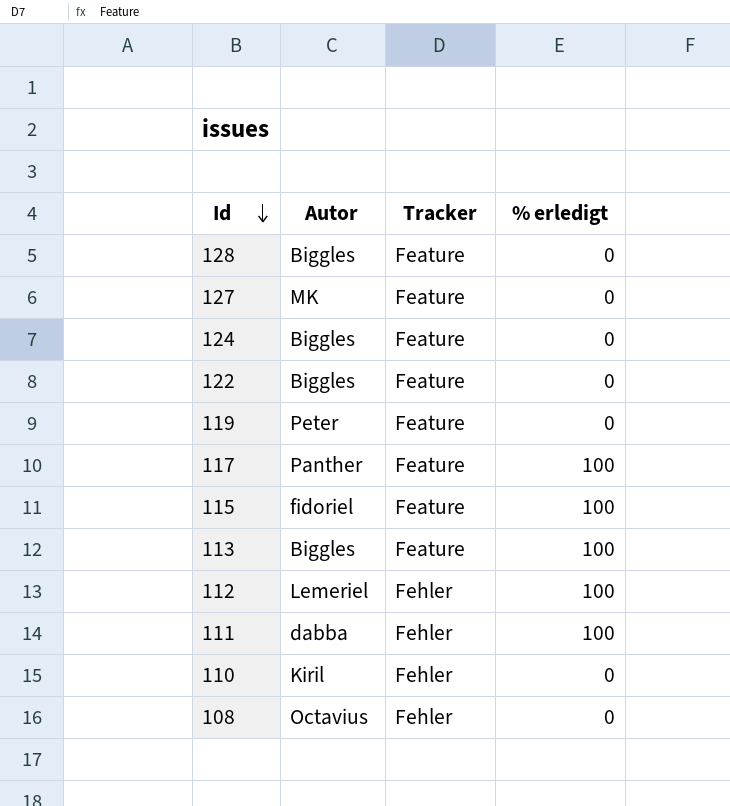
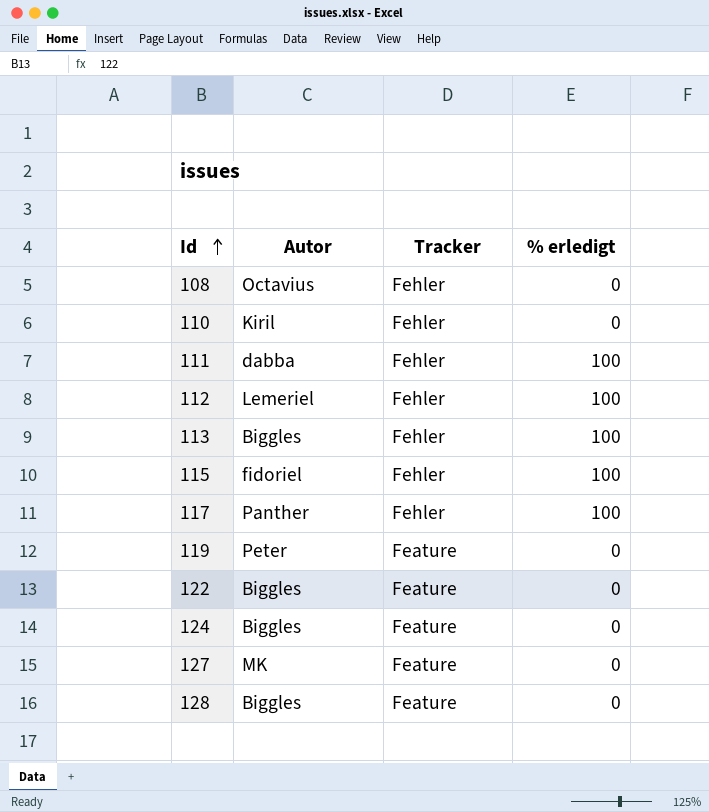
row order: Id descending -> Id ascending
113 | Tracker: Feature -> Fehler
115 | Tracker: Feature -> Fehler
117 | Tracker: Feature -> Fehler

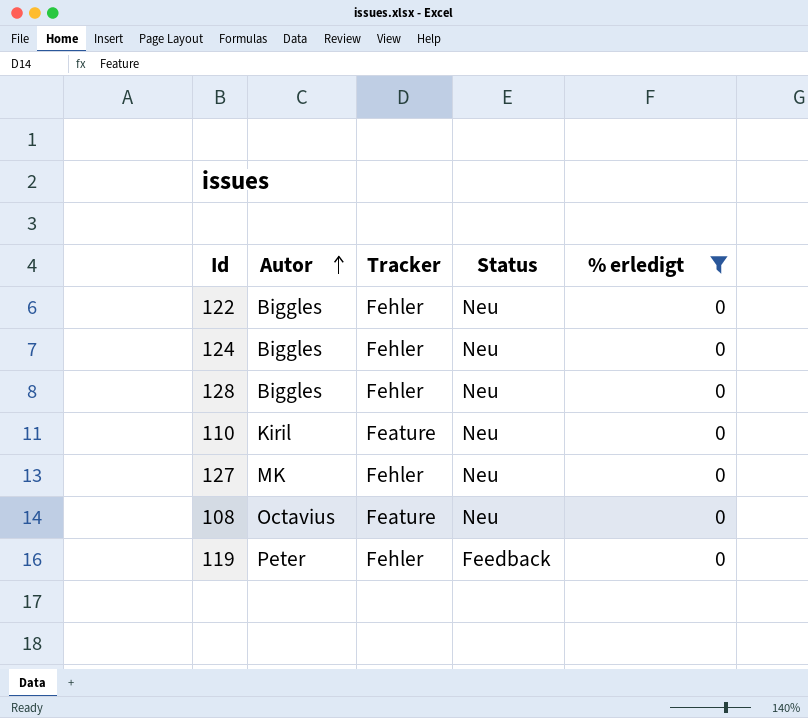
filter: none -> % erledigt = 0
row order: Id ascending -> Autor ascending
column Status | position: none -> 4
122 | Tracker: Feature -> Fehler
124 | Tracker: Feature -> Fehler
128 | Tracker: Feature -> Fehler
110 | Tracker: Fehler -> Feature
127 | Tracker: Feature -> Fehler
108 | Tracker: Fehler -> Feature
119 | Tracker: Feature -> Fehler

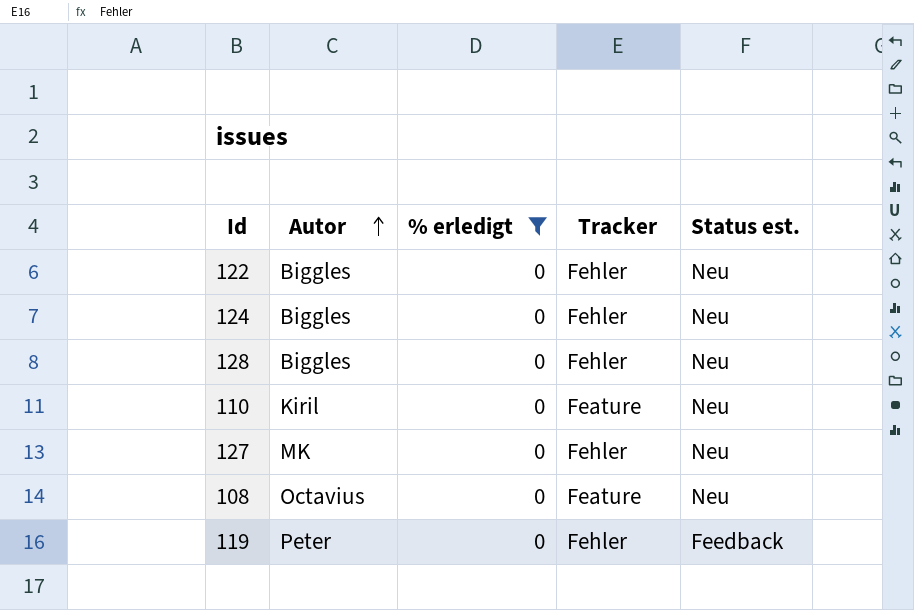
column % erledigt | position: 5 -> 3
column name: Status -> Status est.

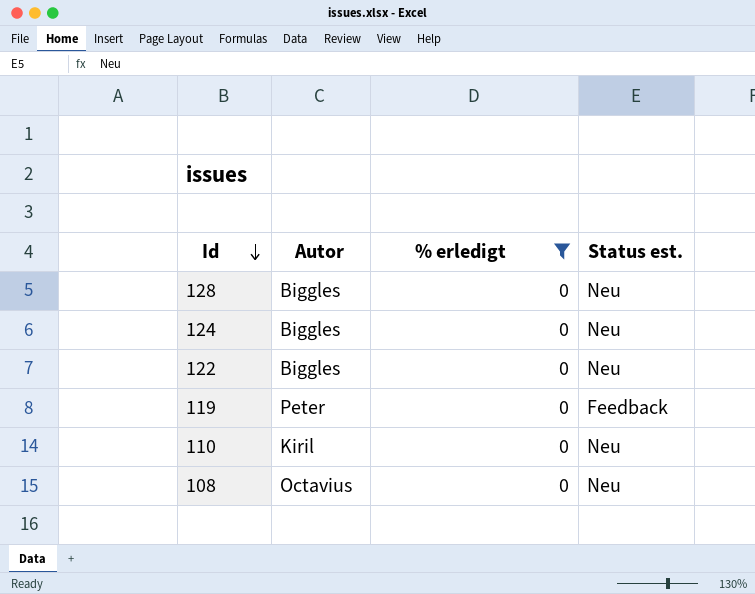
row order: Autor ascending -> Id descending
column Tracker | position: 4 -> none
row 127: MK | 0 | Fehler | Neu -> none

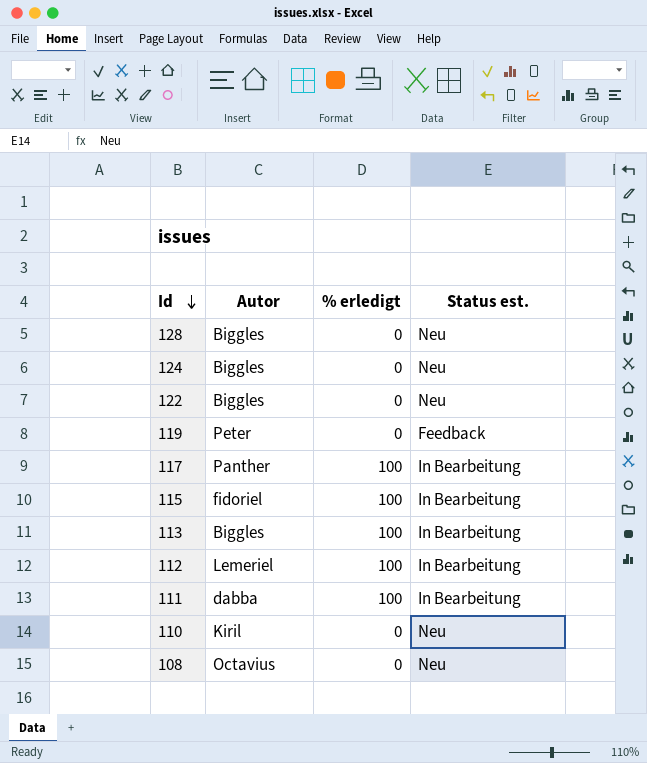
filter: % erledigt = 0 -> none

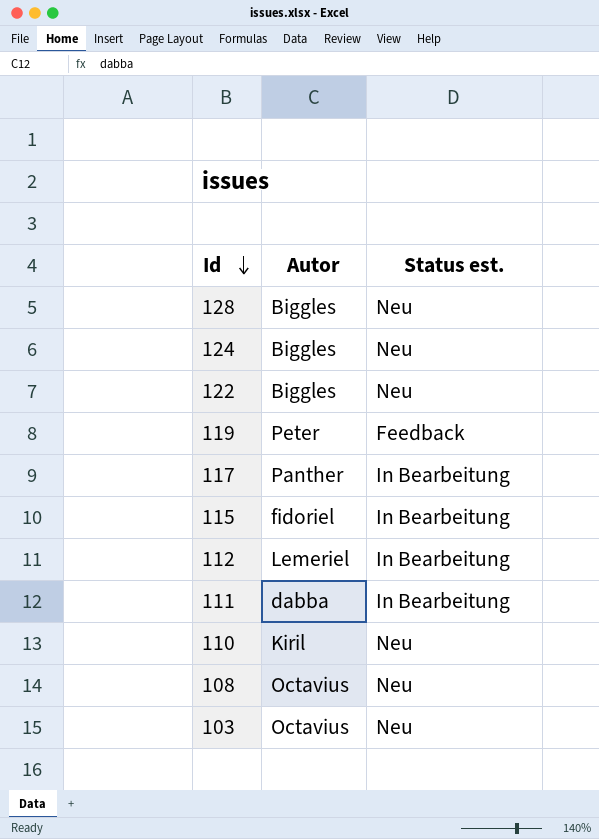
column % erledigt | position: 3 -> none
row 113: Biggles | 100 | In Bearbeitung -> none
row 103: none -> Octavius | Neu

